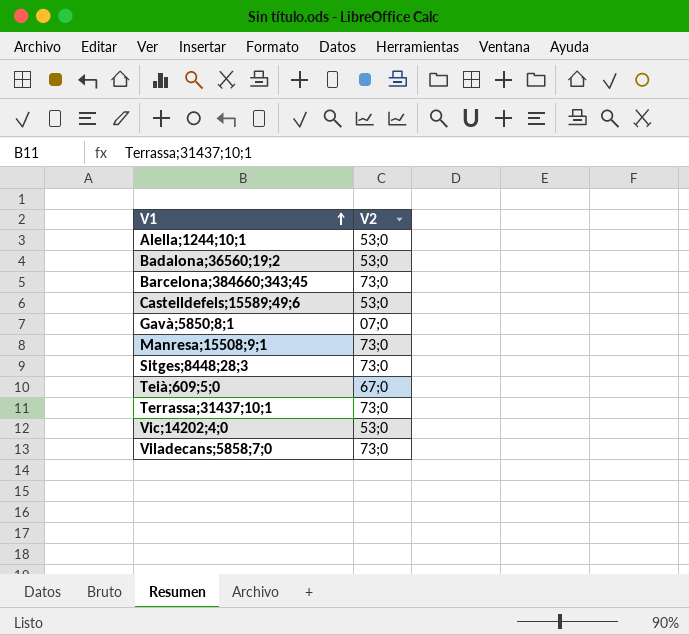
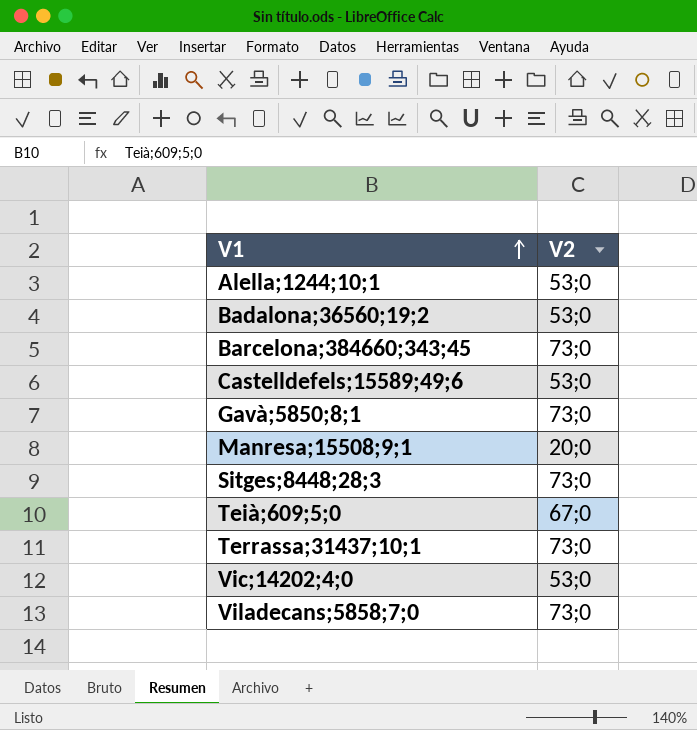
Gavà;5850;8;1 | V2: 07;0 -> 73;0
Manresa;15508;9;1 | V2: 73;0 -> 20;0

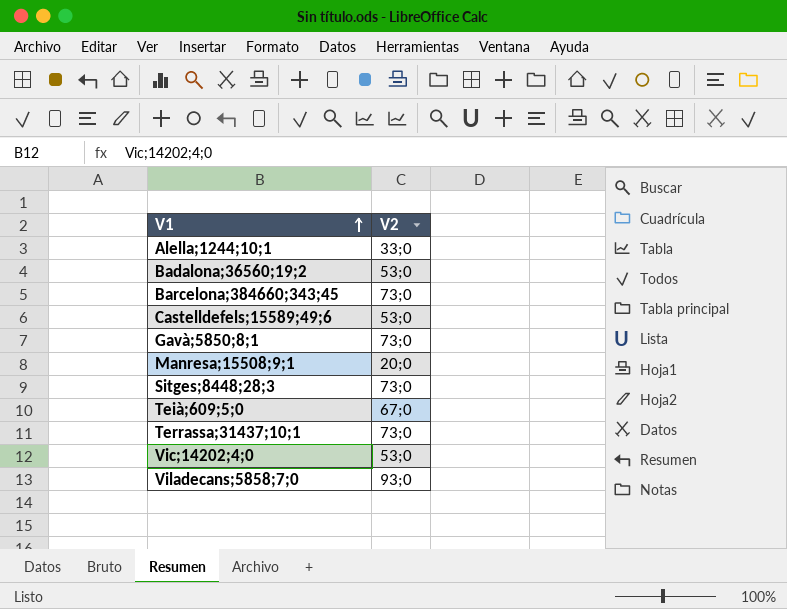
Alella;1244;10;1 | V2: 53;0 -> 33;0
Viladecans;5858;7;0 | V2: 73;0 -> 93;0

